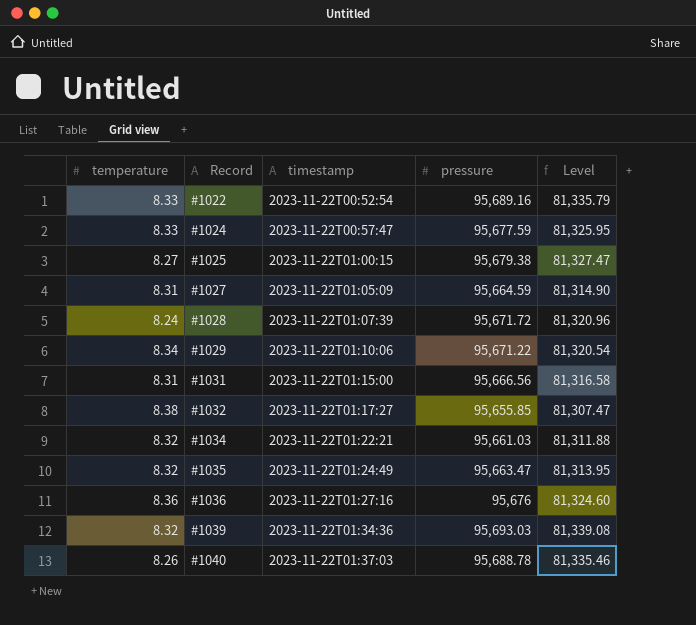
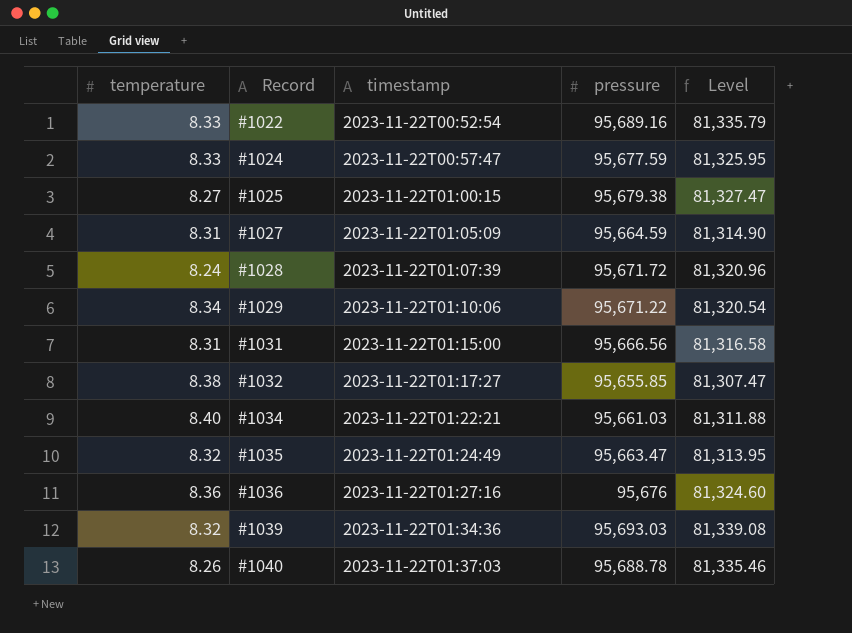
#1034 | temperature: 8.32 -> 8.40

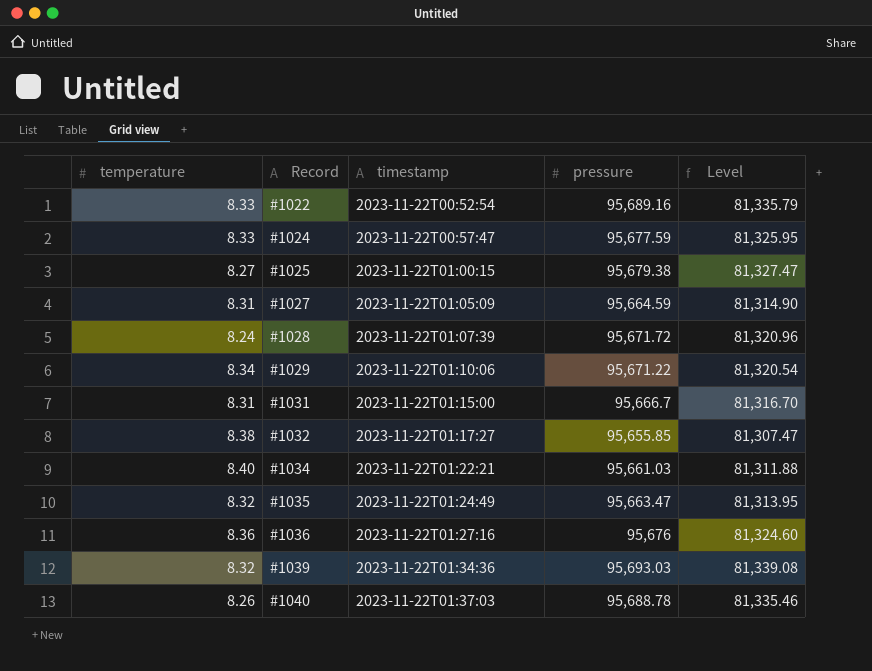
#1031 | pressure: 95,666.56 -> 95,666.7
#1031 | Level: 81,316.58 -> 81,316.70

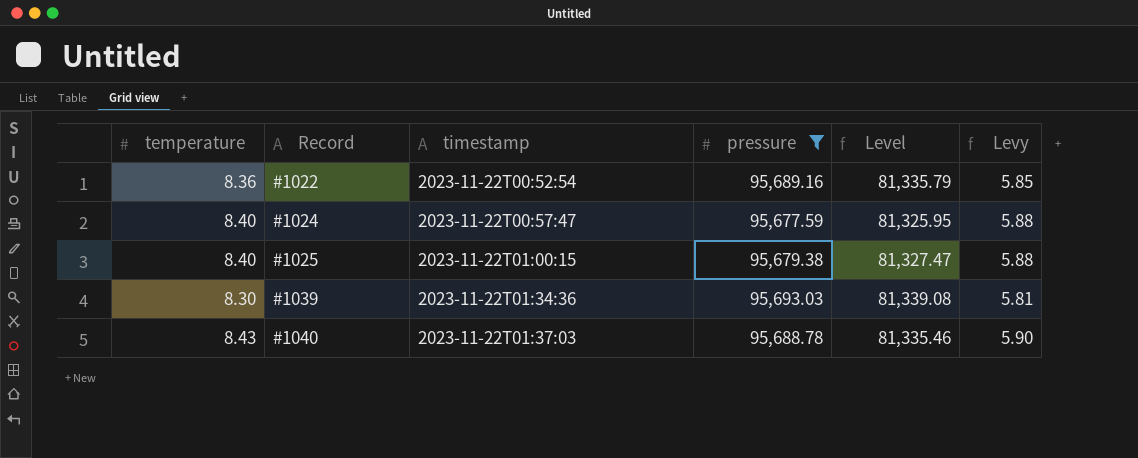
filter: none -> pressure >= 95,677.59
column Levy | formula: none -> [temperature] * 0.7
#1022 | temperature: 8.33 -> 8.36
#1024 | temperature: 8.33 -> 8.40
#1025 | temperature: 8.27 -> 8.40
#1039 | temperature: 8.32 -> 8.30
#1040 | temperature: 8.26 -> 8.43

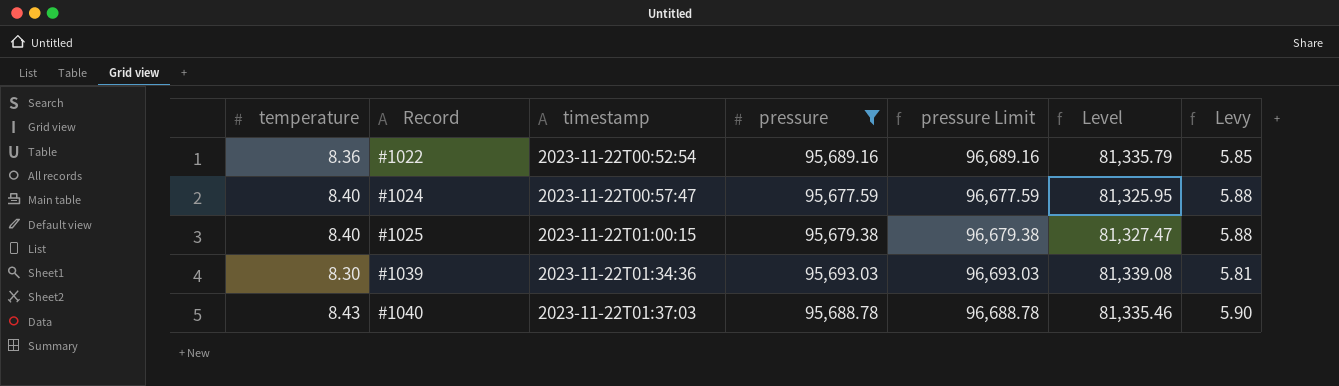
column pressure Limit | formula: none -> [pressure] + 1000

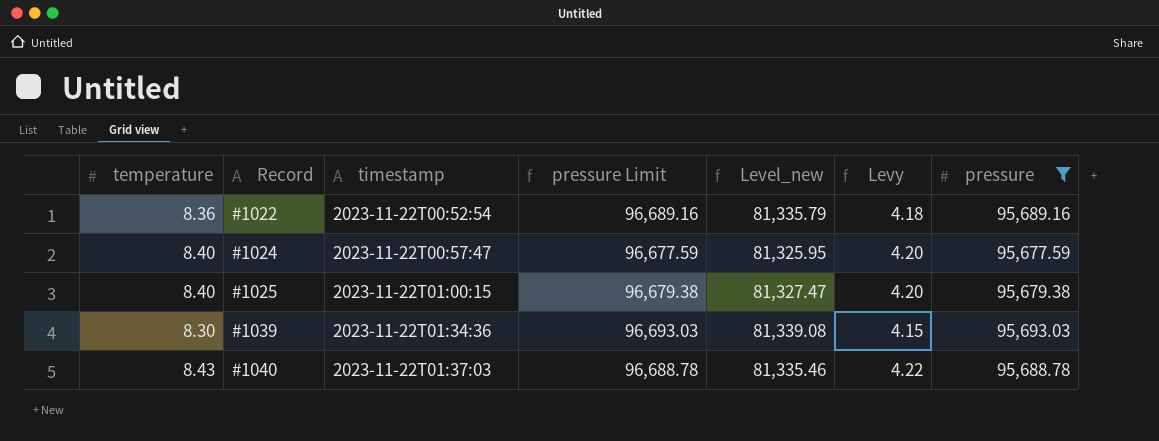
column name: Level -> Level_new
column Levy | formula: [temperature] * 0.7 -> [temperature] * 0.5
column pressure | position: 4 -> 7

